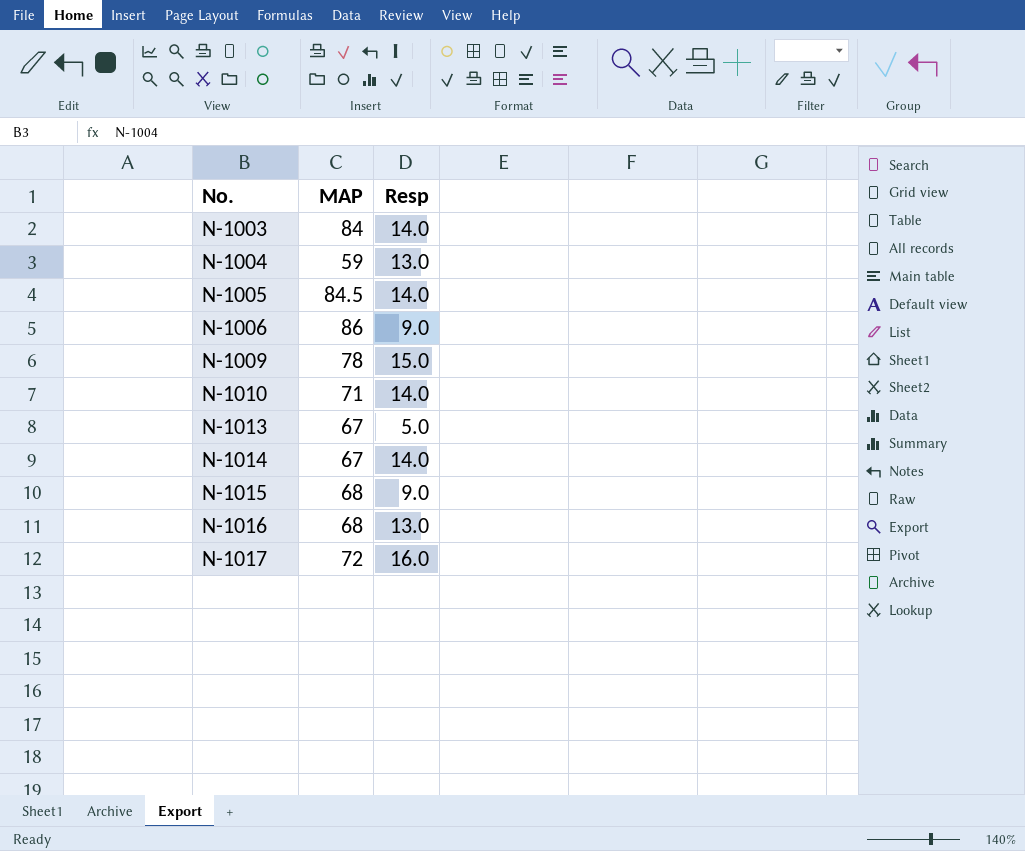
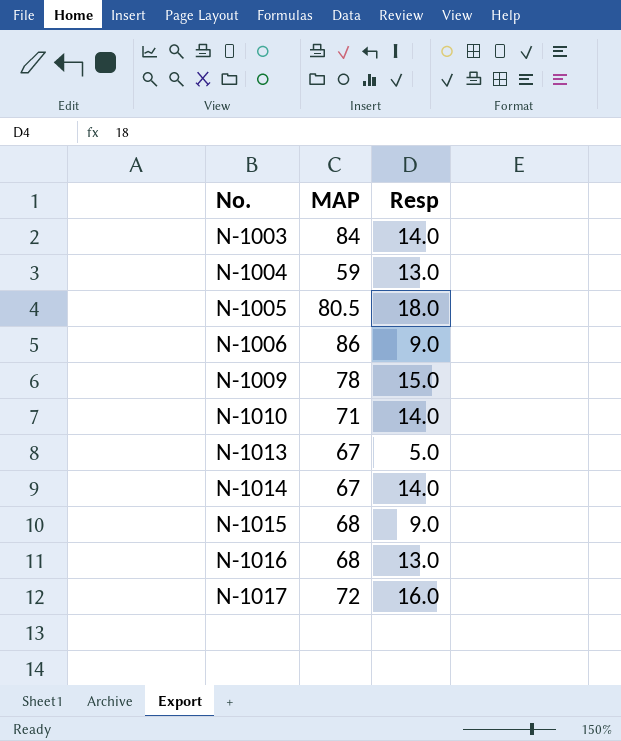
N-1005 | MAP: 84.5 -> 80.5
N-1005 | Resp: 14.0 -> 18.0

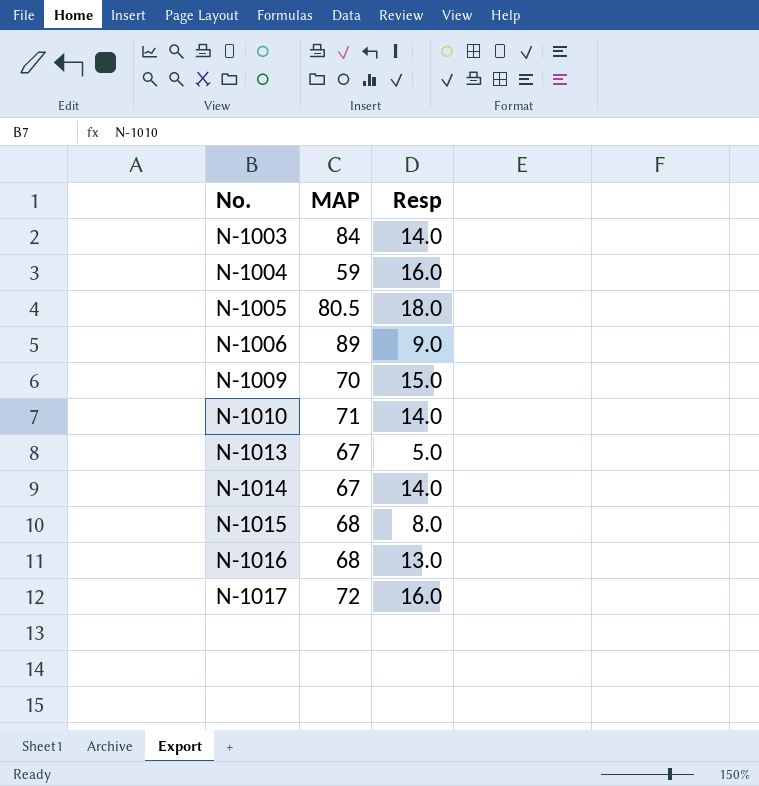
N-1004 | Resp: 13.0 -> 16.0
N-1006 | MAP: 86 -> 89
N-1009 | MAP: 78 -> 70
N-1015 | Resp: 9.0 -> 8.0

